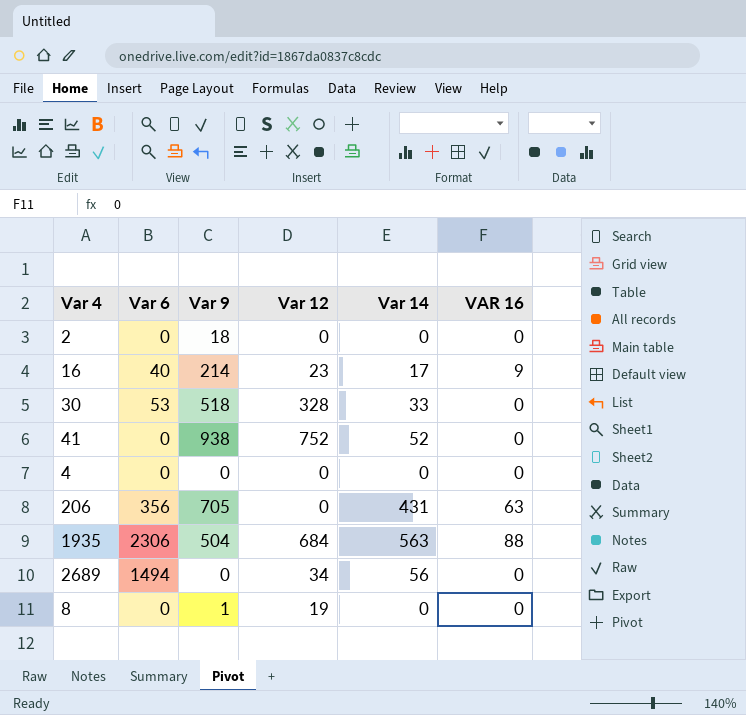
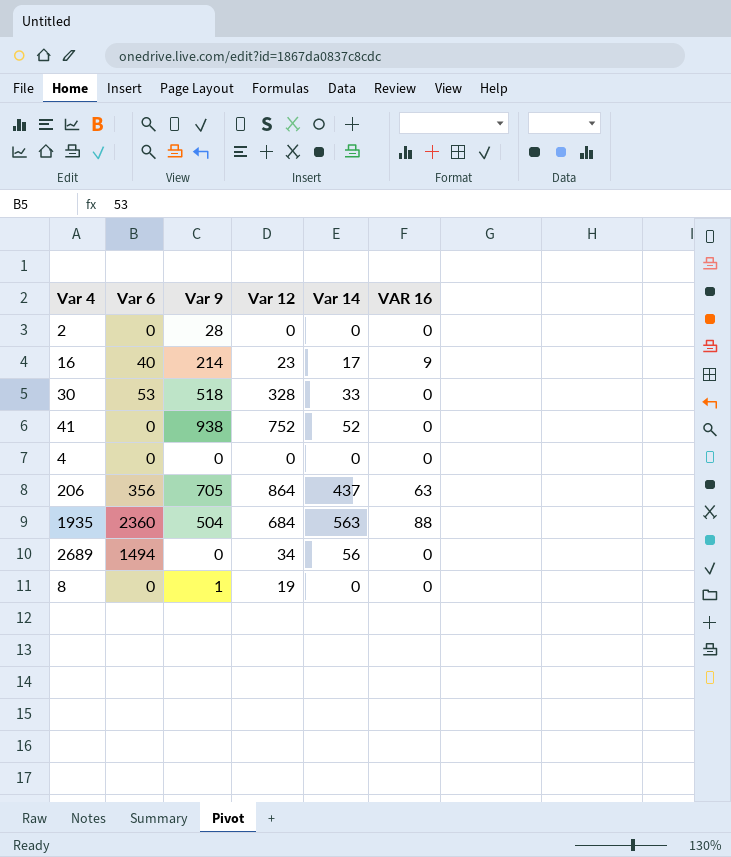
2 | Var 9: 18 -> 28
206 | Var 12: 0 -> 864
206 | Var 14: 431 -> 437
1935 | Var 6: 2306 -> 2360

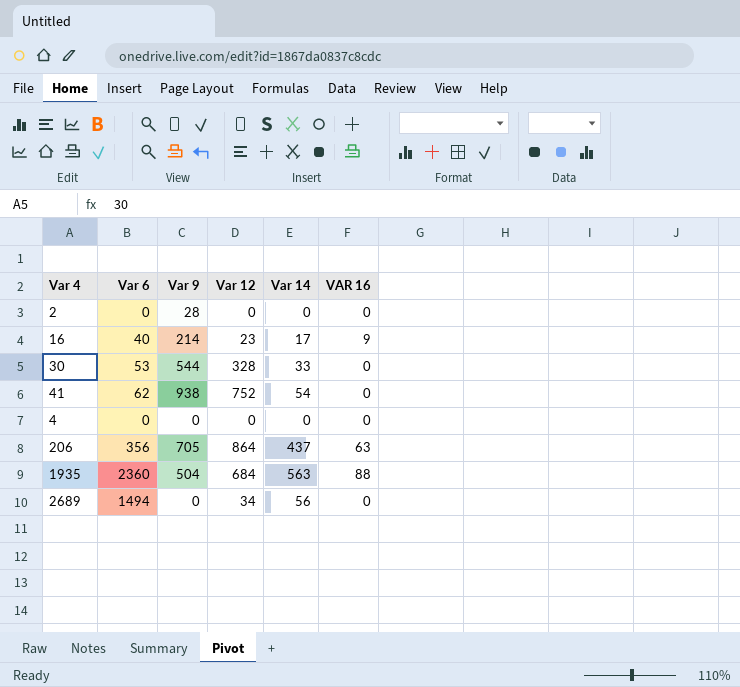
row 8: 0 | 1 | 19 | 0 | 0 -> none
30 | Var 9: 518 -> 544
41 | Var 6: 0 -> 62
41 | Var 14: 52 -> 54

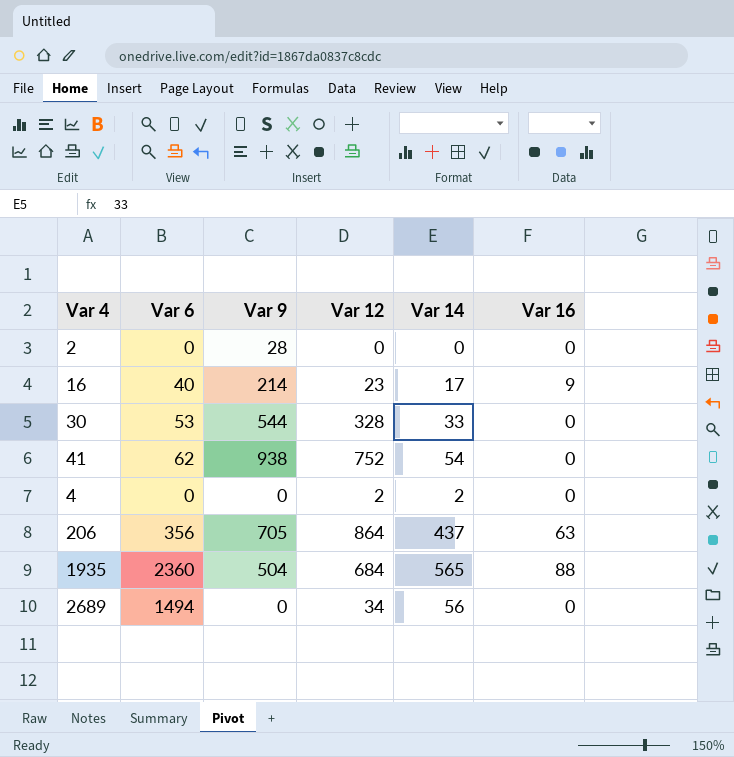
column name: VAR 16 -> Var 16
4 | Var 12: 0 -> 2
4 | Var 14: 0 -> 2
1935 | Var 14: 563 -> 565

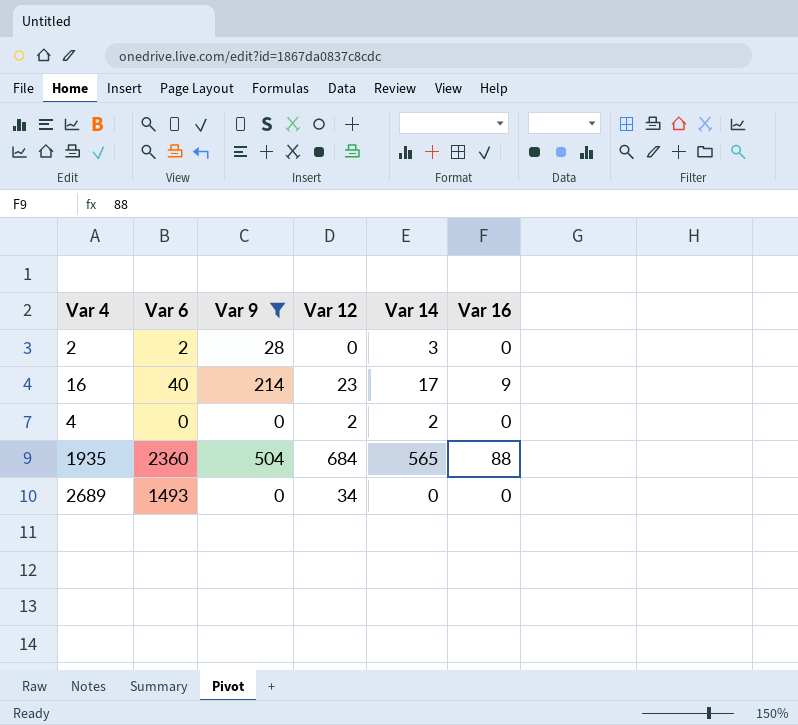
filter: none -> Var 9 <= 504
2 | Var 6: 0 -> 2
2 | Var 14: 0 -> 3
2689 | Var 6: 1494 -> 1493
2689 | Var 14: 56 -> 0

